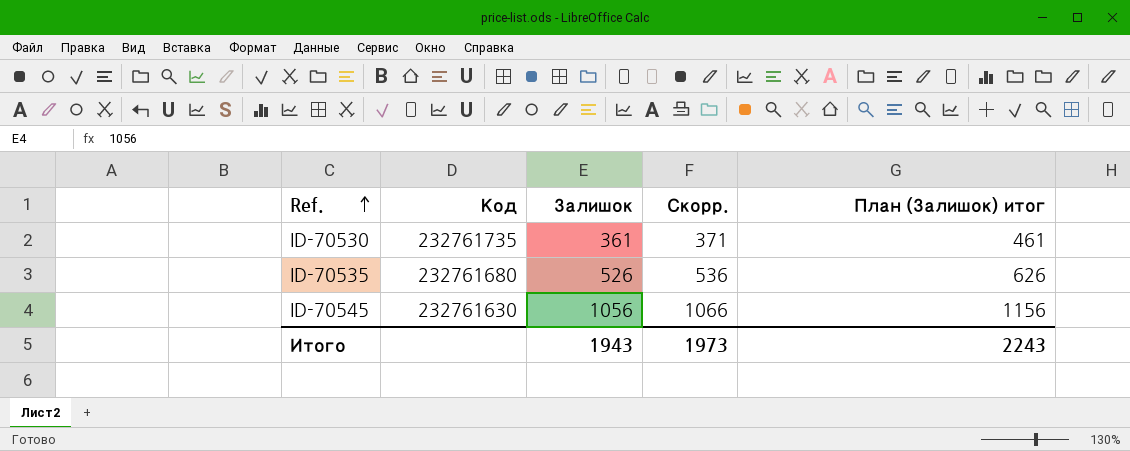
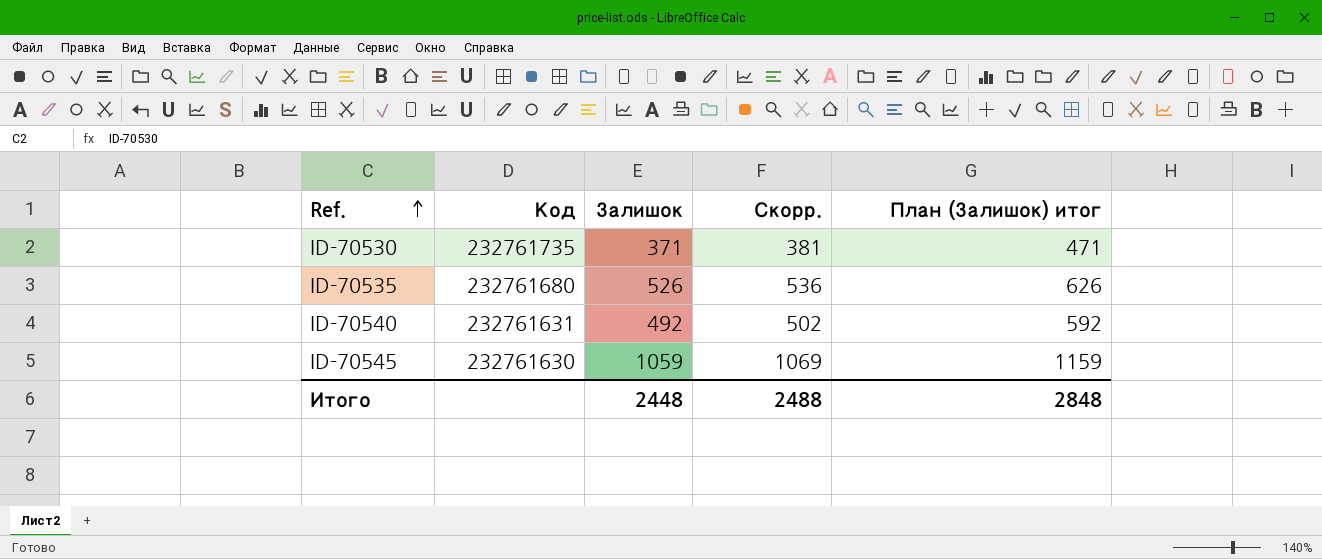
ID-70530 | Залишок: 361 -> 371
ID-70530 | Скорр.: 371 -> 381
ID-70530 | План (Залишок) итог: 461 -> 471
row ID-70540: none -> 232761631 | 492 | 502 | 592
ID-70545 | Залишок: 1056 -> 1059
ID-70545 | Скорр.: 1066 -> 1069
ID-70545 | План (Залишок) итог: 1156 -> 1159
Итого | Залишок: 1943 -> 2448
Итого | Скорр.: 1973 -> 2488
Итого | План (Залишок) итог: 2243 -> 2848

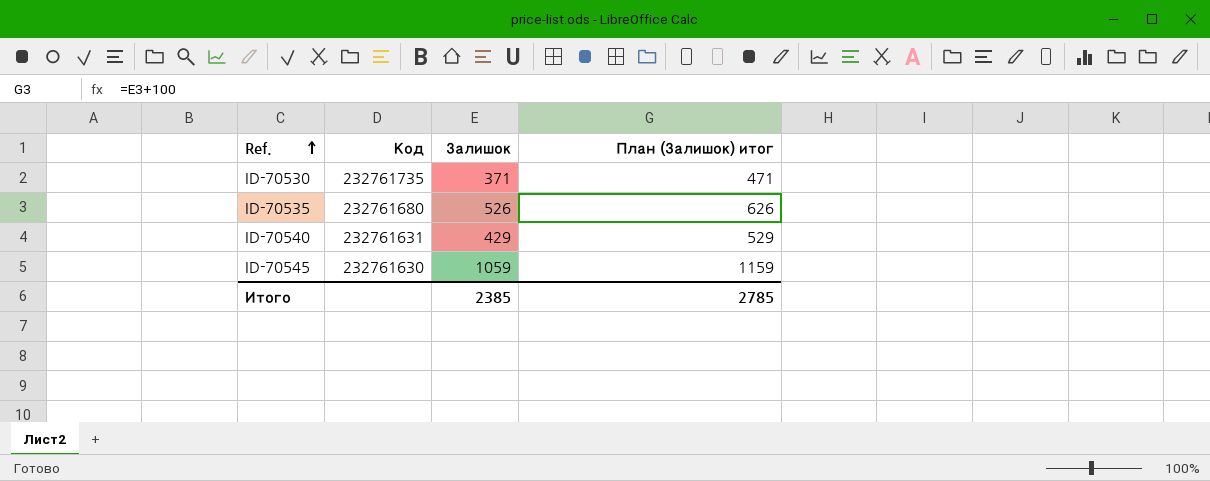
column Скорр. | formula: [Залишок] + 10 -> none
ID-70540 | Залишок: 492 -> 429
ID-70540 | План (Залишок) итог: 592 -> 529
Итого | Залишок: 2448 -> 2385
Итого | План (Залишок) итог: 2848 -> 2785

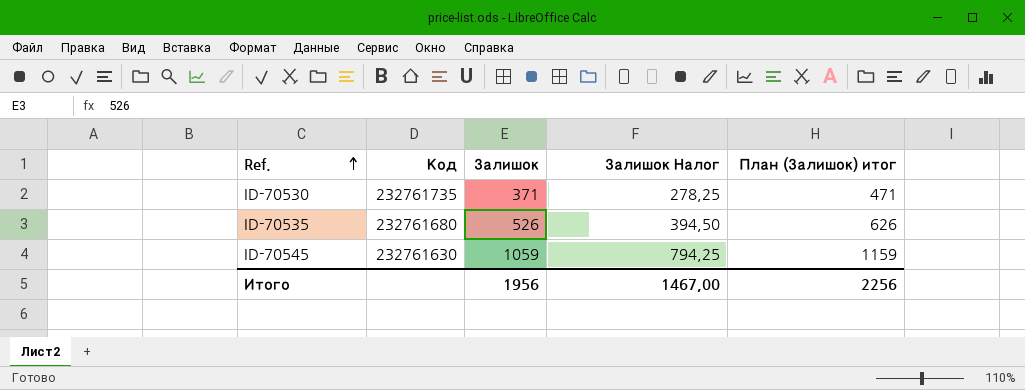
column Залишок Налог | formula: none -> [Залишок] * 0,75
row ID-70540: 232761631 | 429 | 529 -> none
Итого | Залишок: 2385 -> 1956
Итого | План (Залишок) итог: 2785 -> 2256

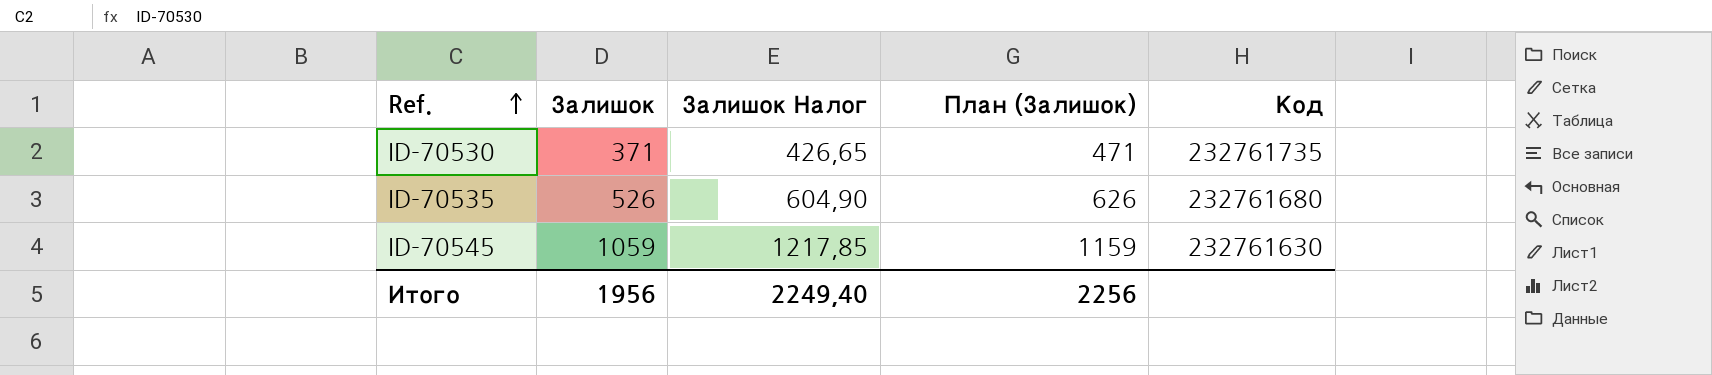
column Залишок Налог | formula: [Залишок] * 0,75 -> [Залишок] * 1,15
column name: План (Залишок) итог -> План (Залишок)
column Код | position: 2 -> 5
Итого | Залишок Налог: 1467,00 -> 2249,40

